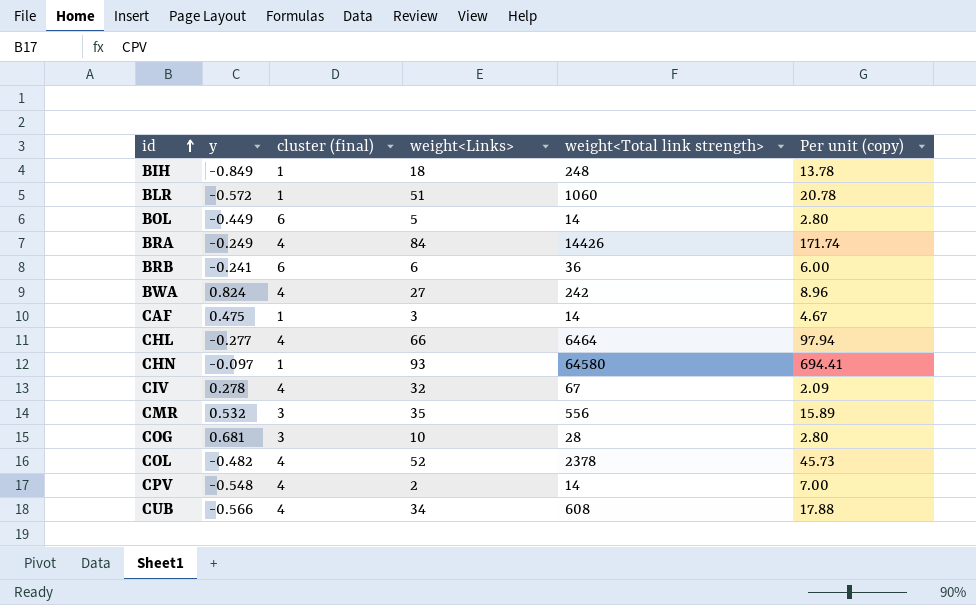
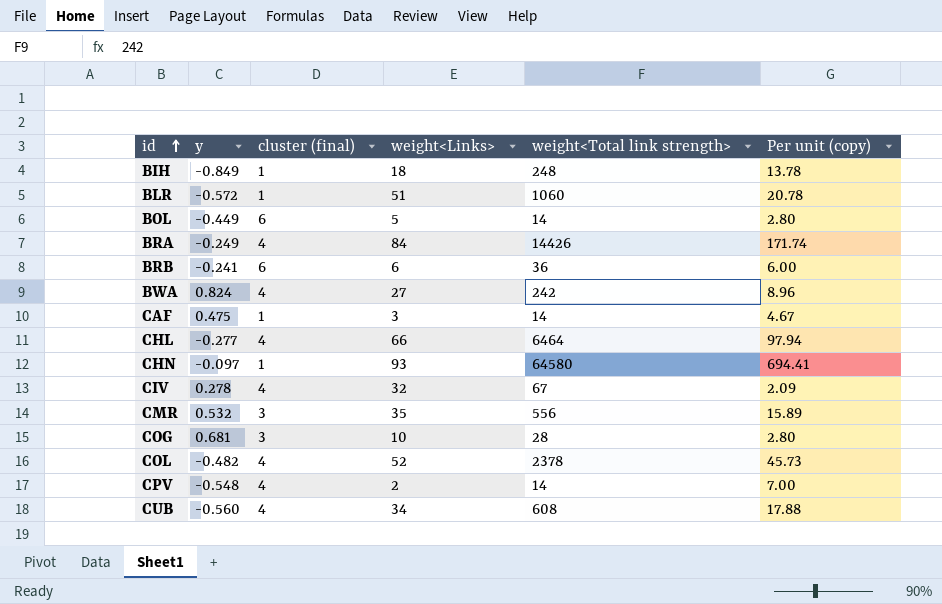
CUB | y: -0.566 -> -0.560

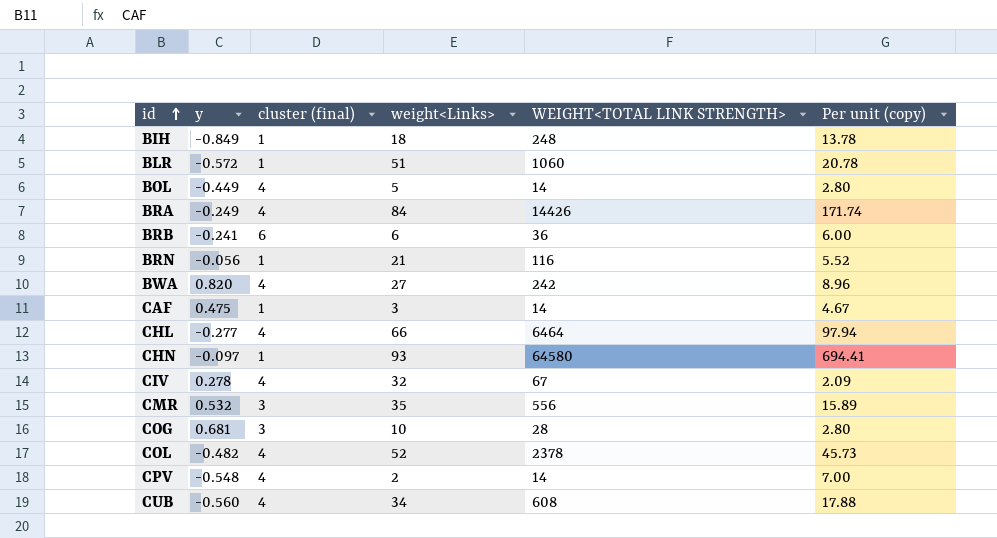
column name: weight<Total link strength> -> WEIGHT<TOTAL LINK STRENGTH>
BOL | cluster (final): 6 -> 4
row BRN: none -> -0.056 | 1 | 21 | 116 | 5.52
BWA | y: 0.824 -> 0.820

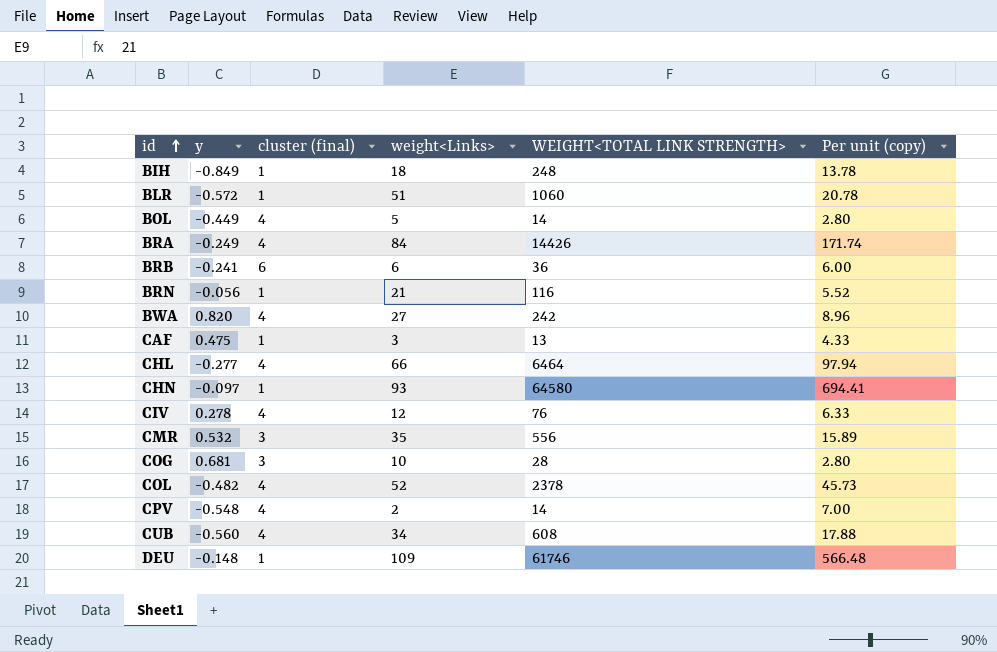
CAF | WEIGHT<TOTAL LINK STRENGTH>: 14 -> 13
CAF | Per unit (copy): 4.67 -> 4.33
CIV | weight<Links>: 32 -> 12
CIV | WEIGHT<TOTAL LINK STRENGTH>: 67 -> 76
CIV | Per unit (copy): 2.09 -> 6.33
row DEU: none -> -0.148 | 1 | 109 | 61746 | 566.48

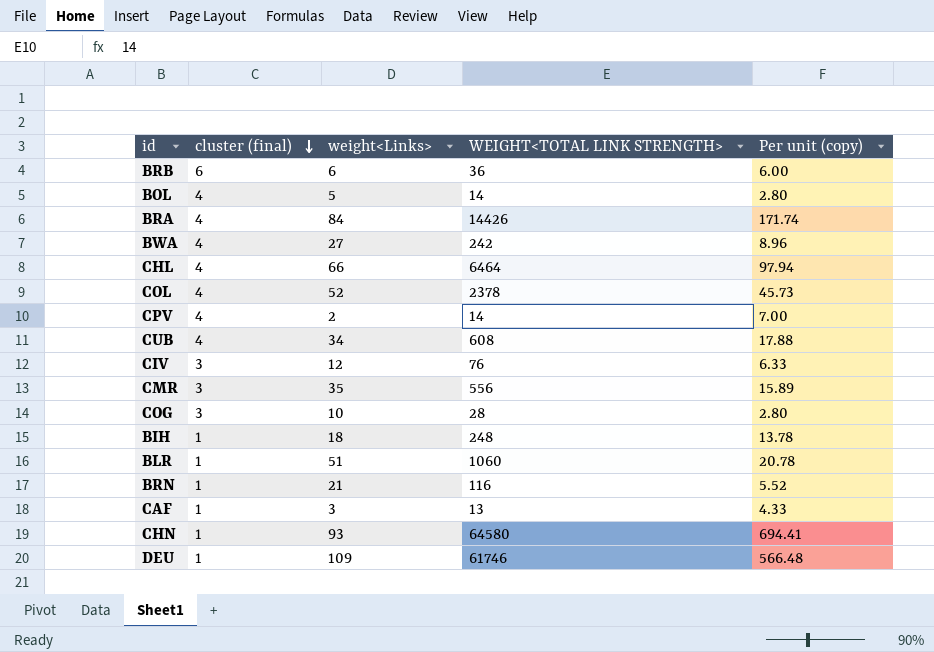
row order: id ascending -> cluster (final) descending
column y | position: 2 -> none
CIV | cluster (final): 4 -> 3

